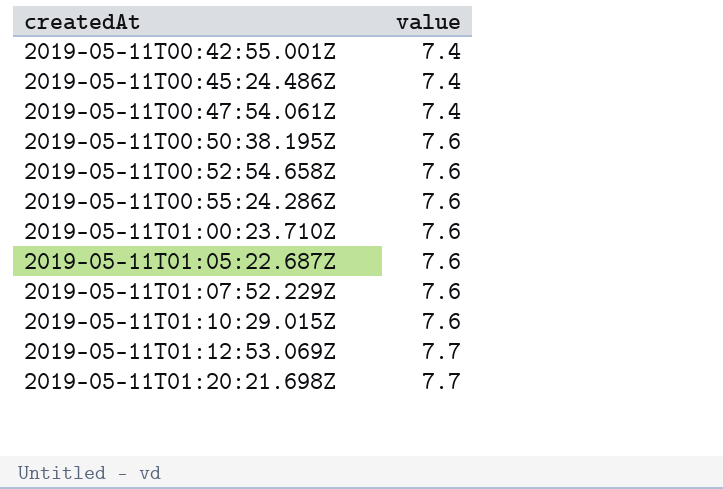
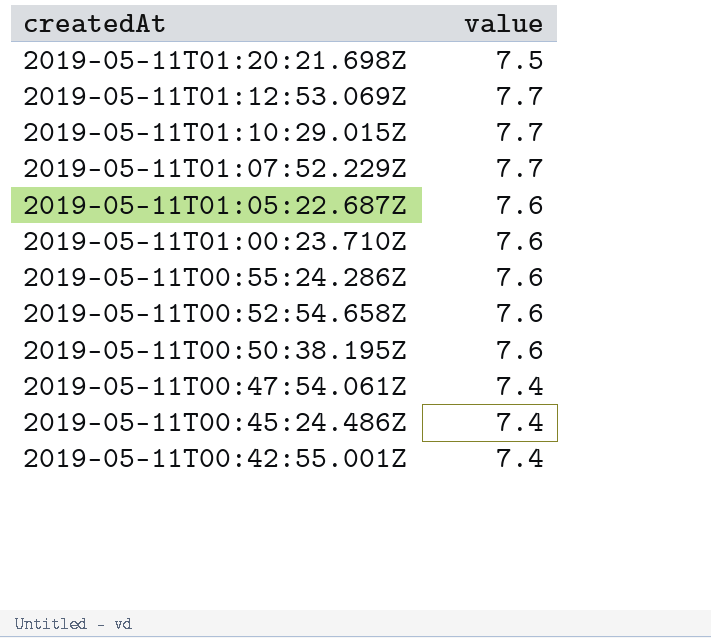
row order: createdAt ascending -> createdAt descending
2019-05-11T01:20:21.698Z | value: 7.7 -> 7.5
2019-05-11T01:10:29.015Z | value: 7.6 -> 7.7
2019-05-11T01:07:52.229Z | value: 7.6 -> 7.7

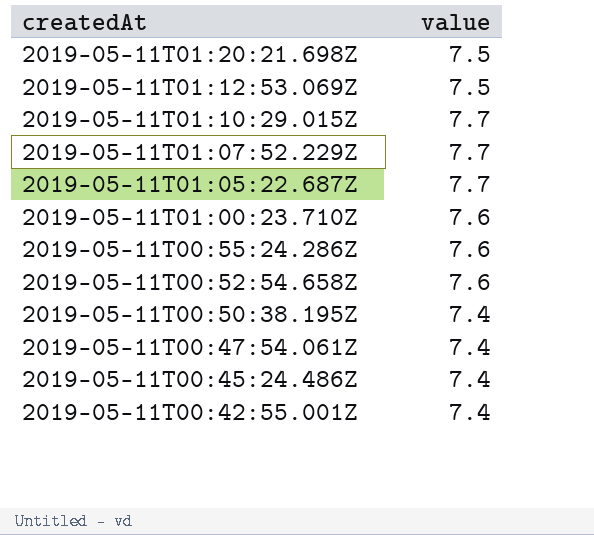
2019-05-11T01:12:53.069Z | value: 7.7 -> 7.5
2019-05-11T01:05:22.687Z | value: 7.6 -> 7.7
2019-05-11T00:50:38.195Z | value: 7.6 -> 7.4

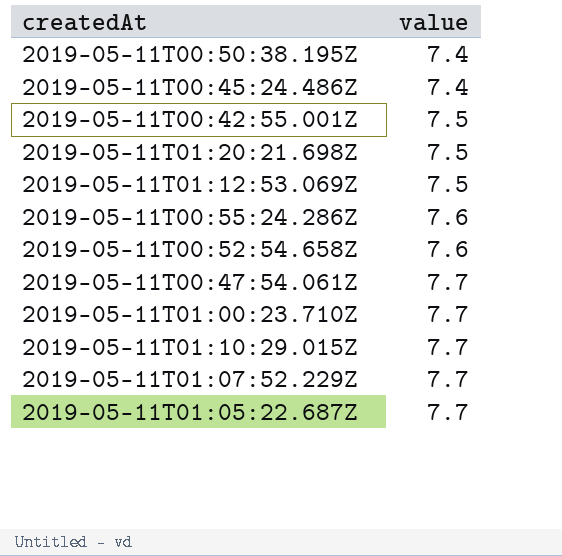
row order: createdAt descending -> value ascending
2019-05-11T00:42:55.001Z | value: 7.4 -> 7.5
2019-05-11T00:47:54.061Z | value: 7.4 -> 7.7
2019-05-11T01:00:23.710Z | value: 7.6 -> 7.7

